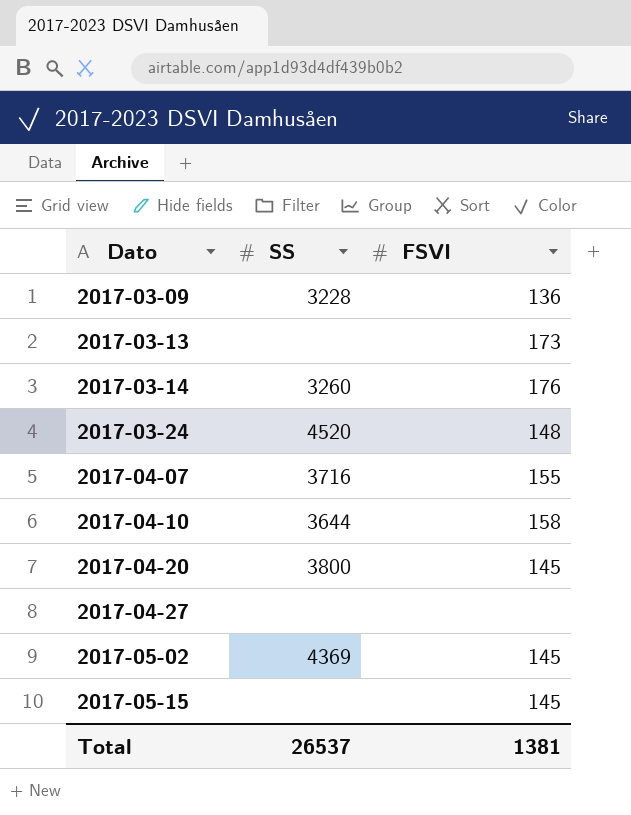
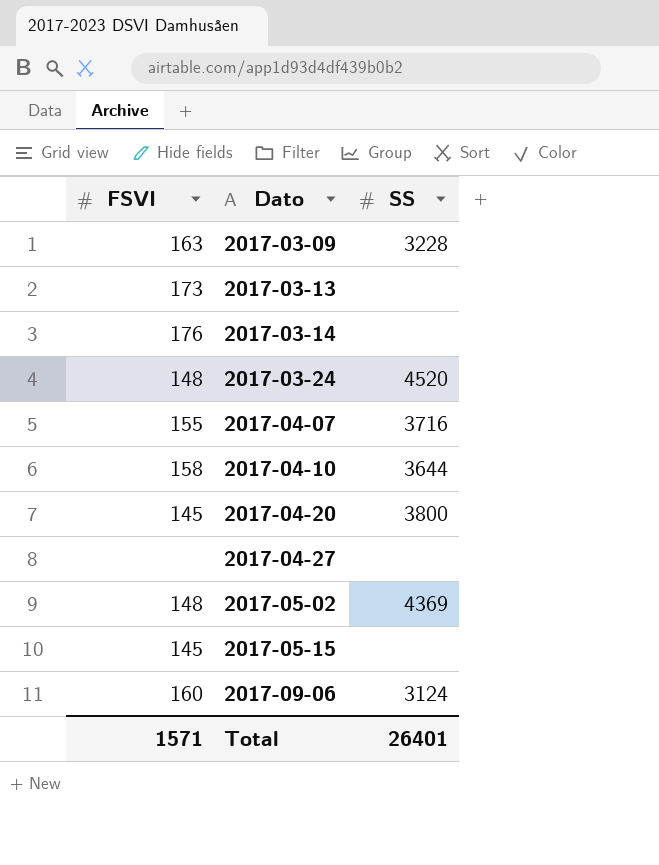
column FSVI | position: 3 -> 1
2017-03-09 | FSVI: 136 -> 163
2017-03-14 | SS: 3260 -> none
2017-05-02 | FSVI: 145 -> 148
row 2017-09-06: none -> 160 | 3124
Total | FSVI: 1381 -> 1571
Total | SS: 26537 -> 26401

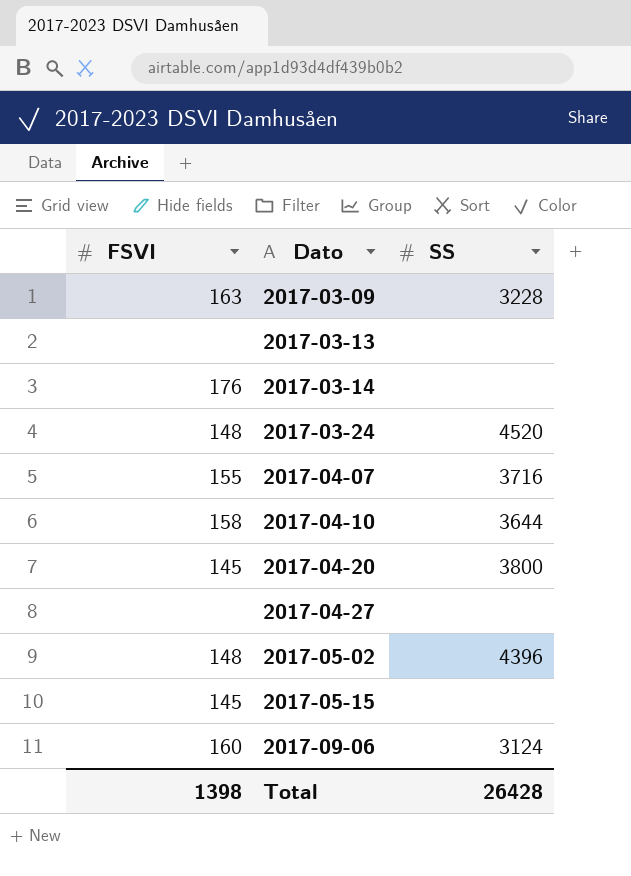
2017-03-13 | FSVI: 173 -> none
2017-05-02 | SS: 4369 -> 4396
Total | FSVI: 1571 -> 1398
Total | SS: 26401 -> 26428

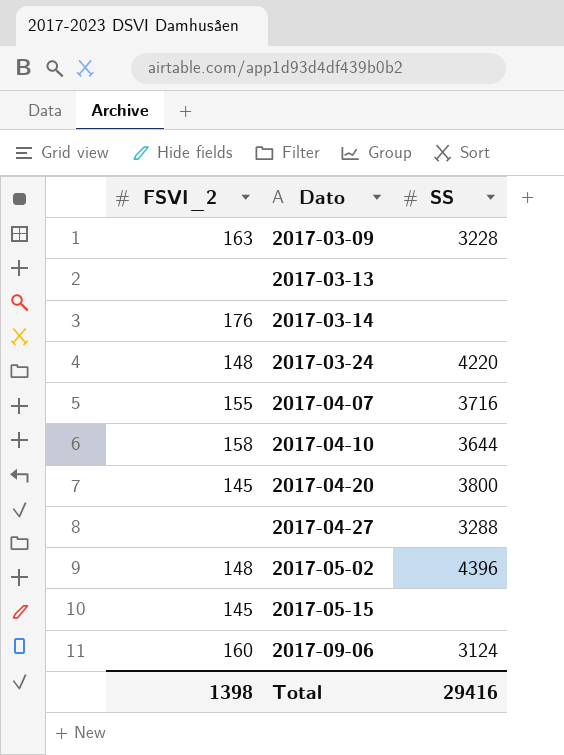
column name: FSVI -> FSVI_2
2017-03-24 | SS: 4520 -> 4220
2017-04-27 | SS: none -> 3288
Total | SS: 26428 -> 29416

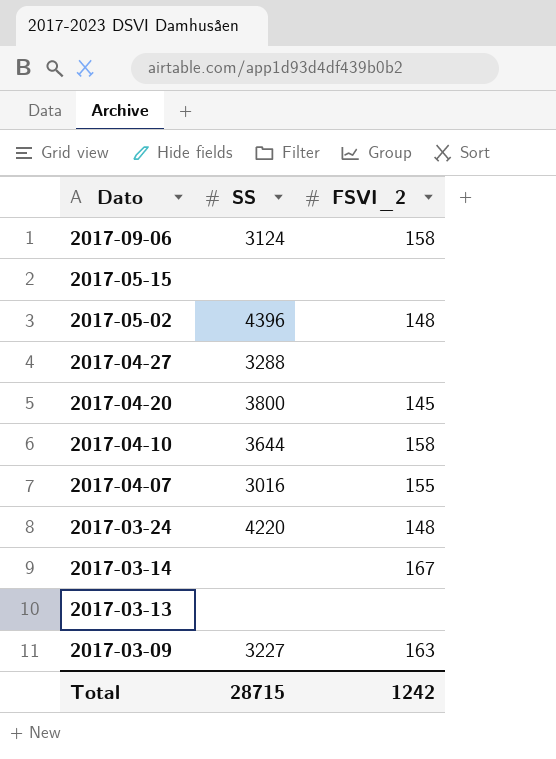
row order: Dato ascending -> Dato descending
column FSVI_2 | position: 1 -> 3
2017-09-06 | FSVI_2: 160 -> 158
2017-05-15 | FSVI_2: 145 -> none
2017-04-07 | SS: 3716 -> 3016
2017-03-14 | FSVI_2: 176 -> 167
2017-03-09 | SS: 3228 -> 3227
Total | SS: 29416 -> 28715
Total | FSVI_2: 1398 -> 1242

